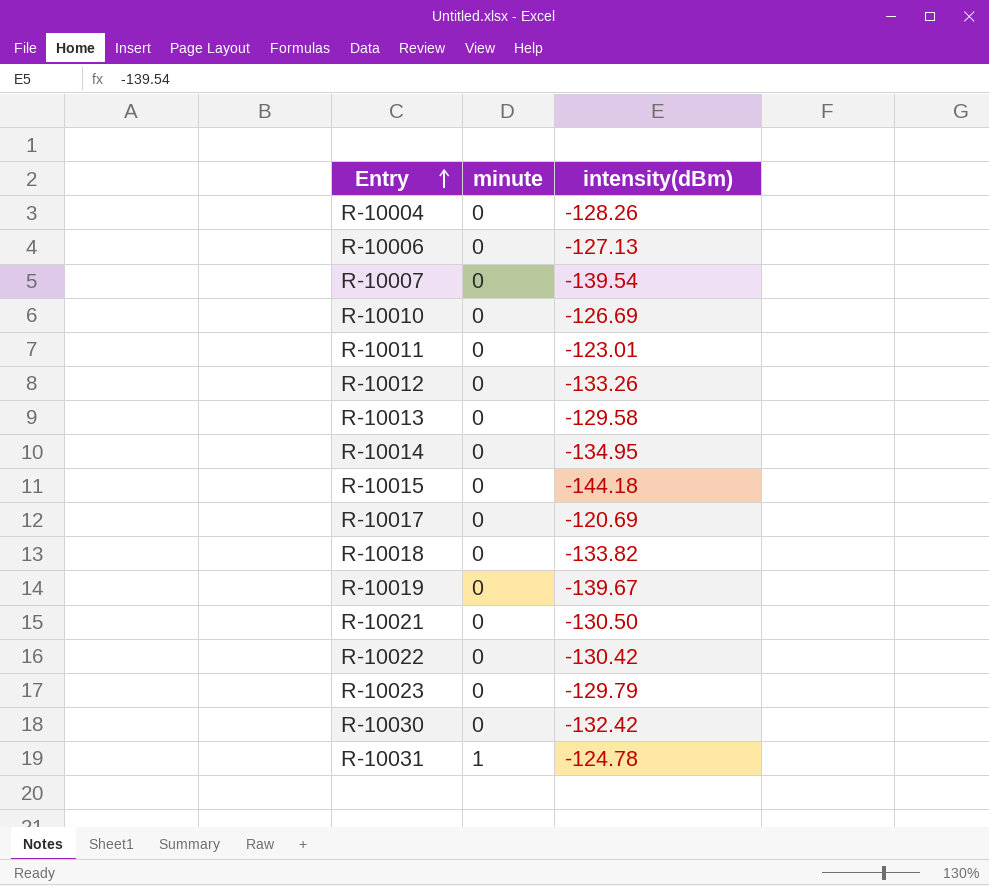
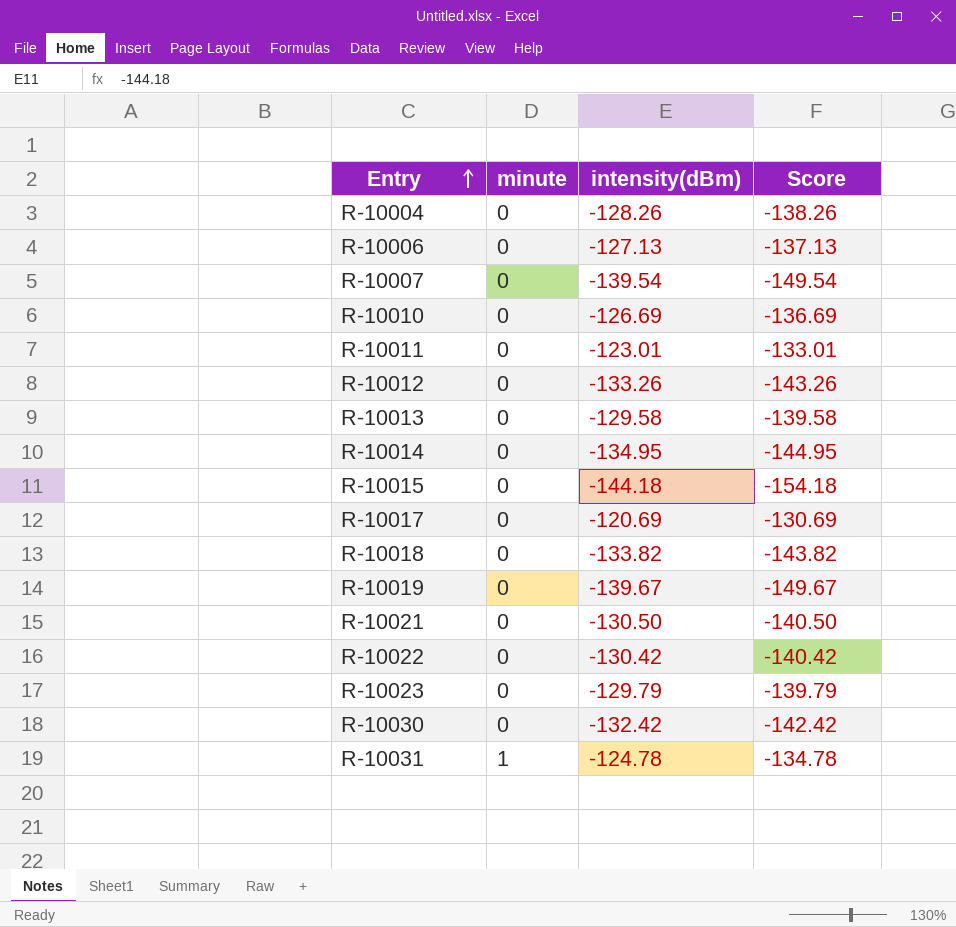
column Score | formula: none -> [intensity(dBm)] - 10

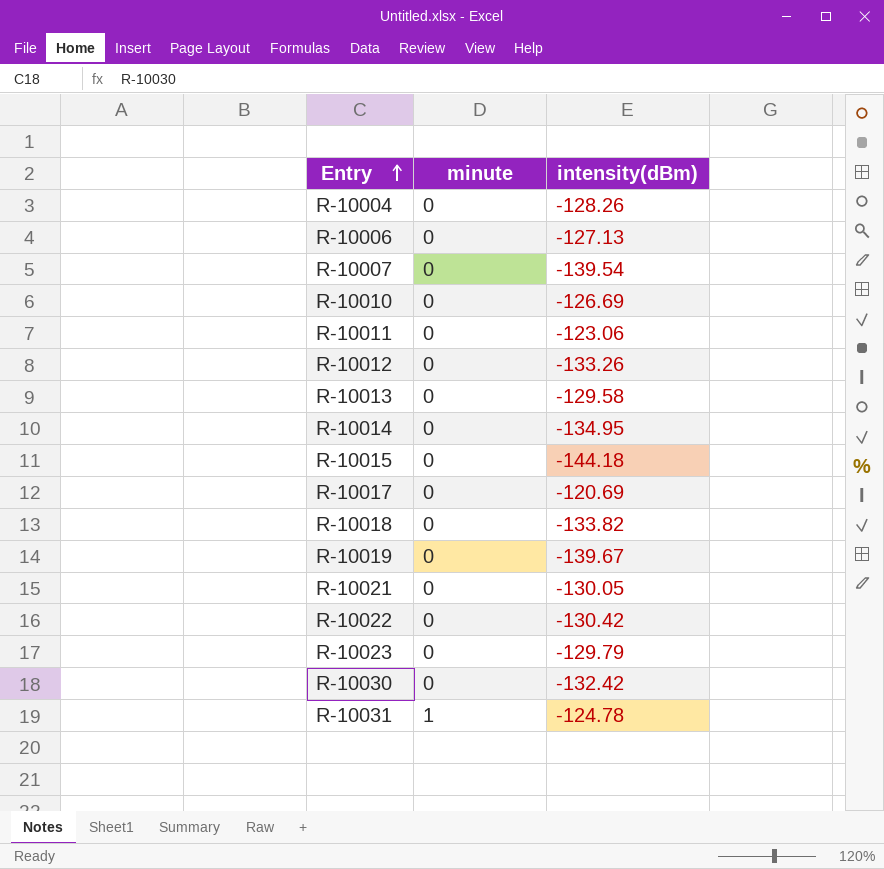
column Score | formula: [intensity(dBm)] - 10 -> none
R-10011 | intensity(dBm): -123.01 -> -123.06
R-10021 | intensity(dBm): -130.50 -> -130.05

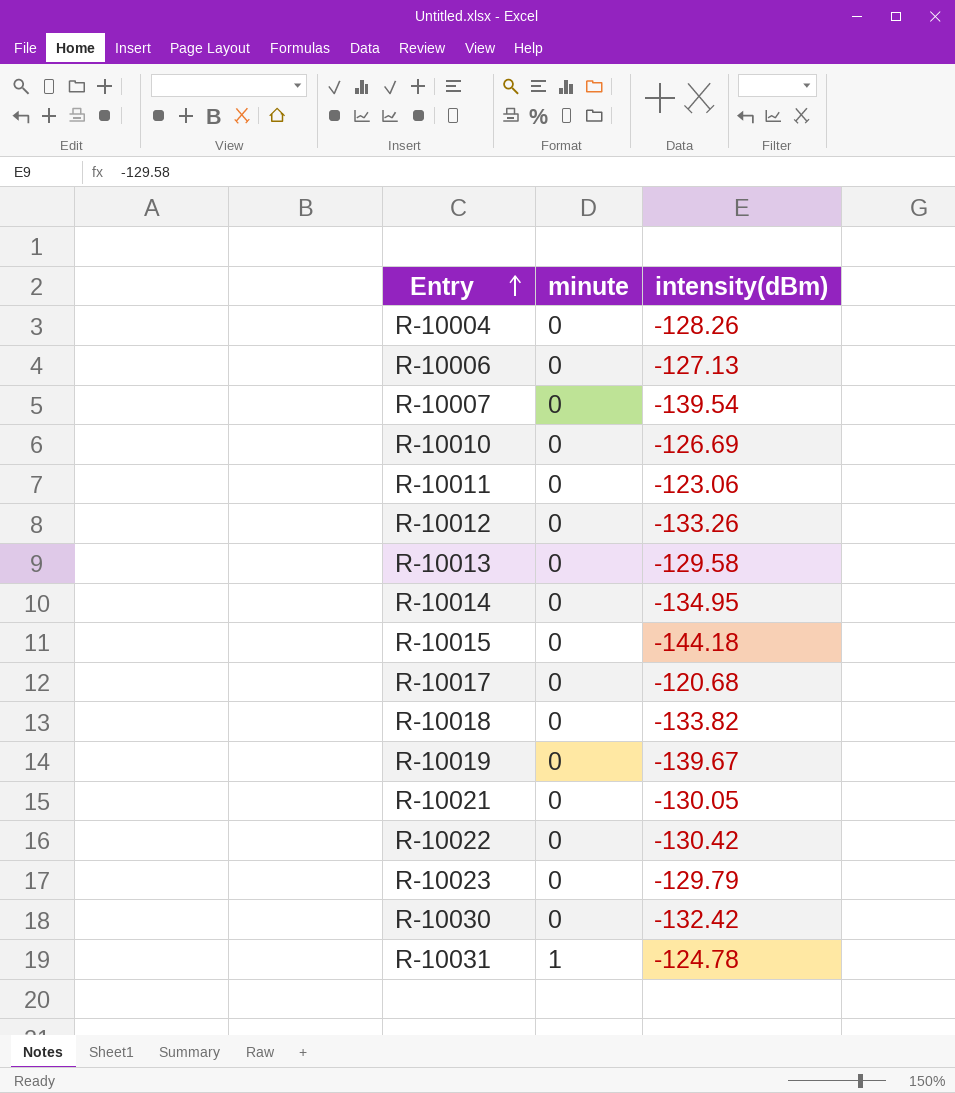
R-10017 | intensity(dBm): -120.69 -> -120.68

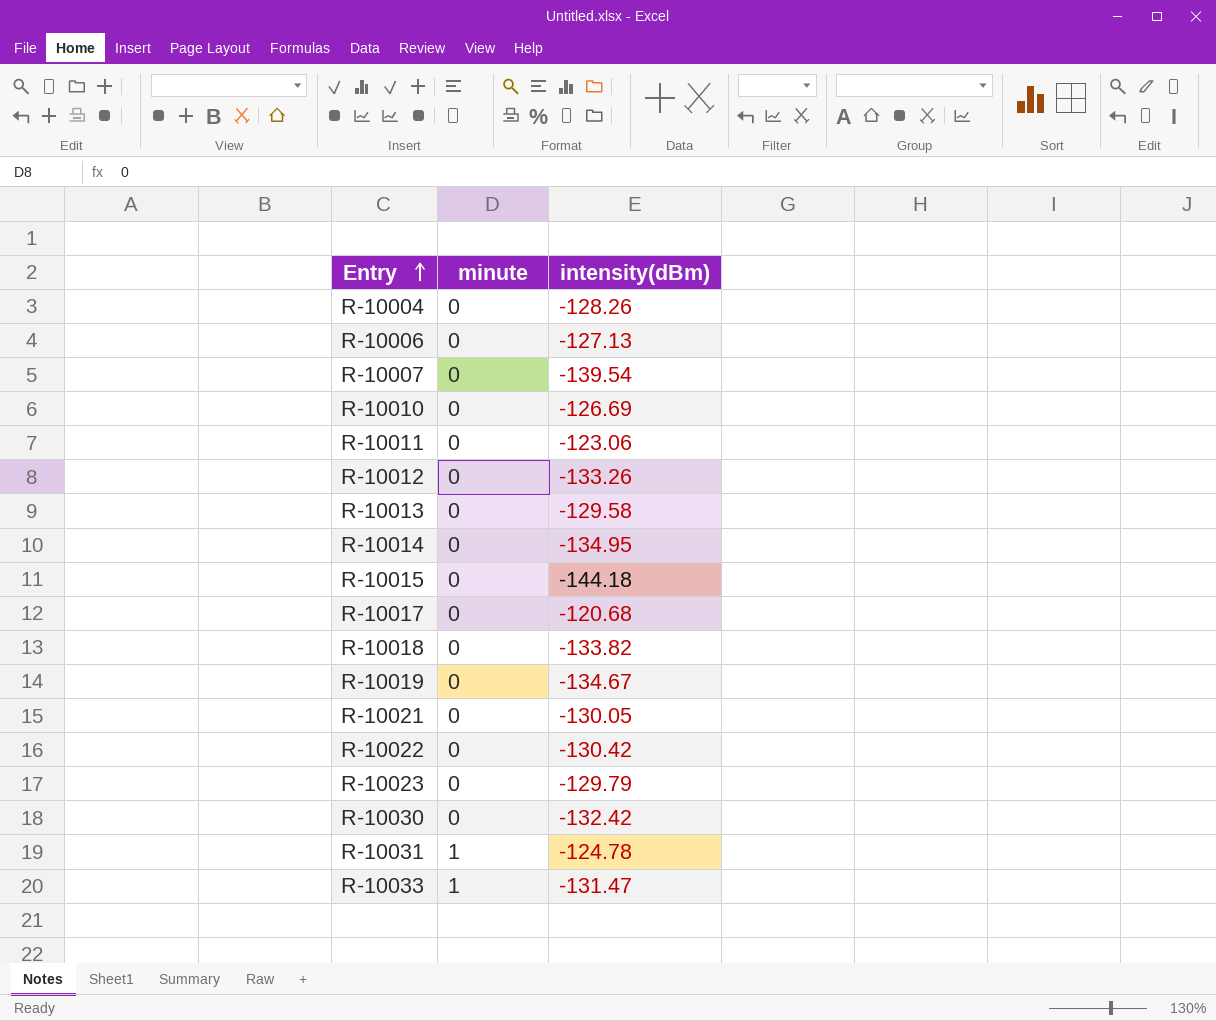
R-10019 | intensity(dBm): -139.67 -> -134.67
row R-10033: none -> 1 | -131.47

